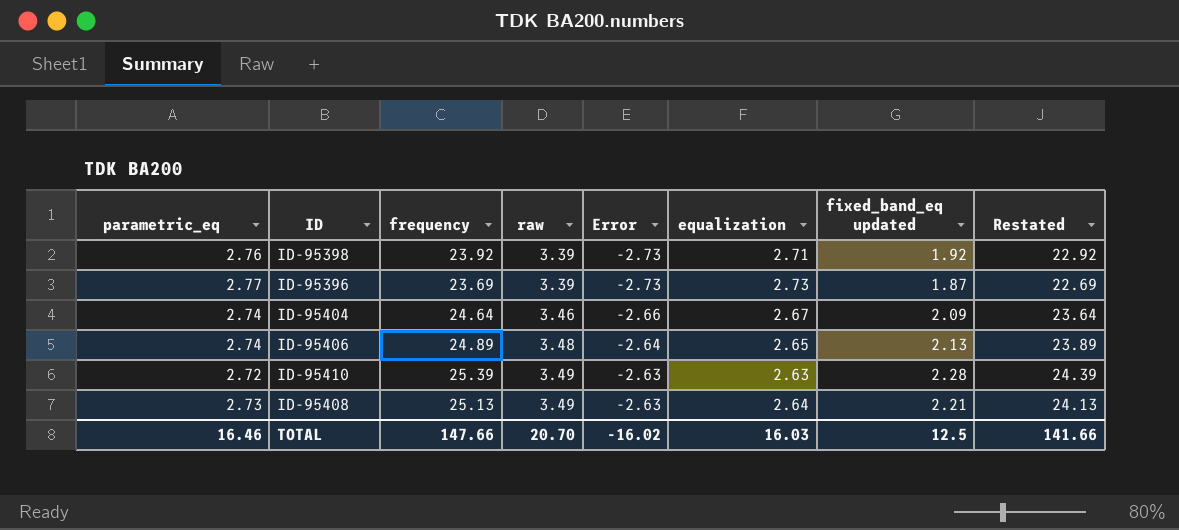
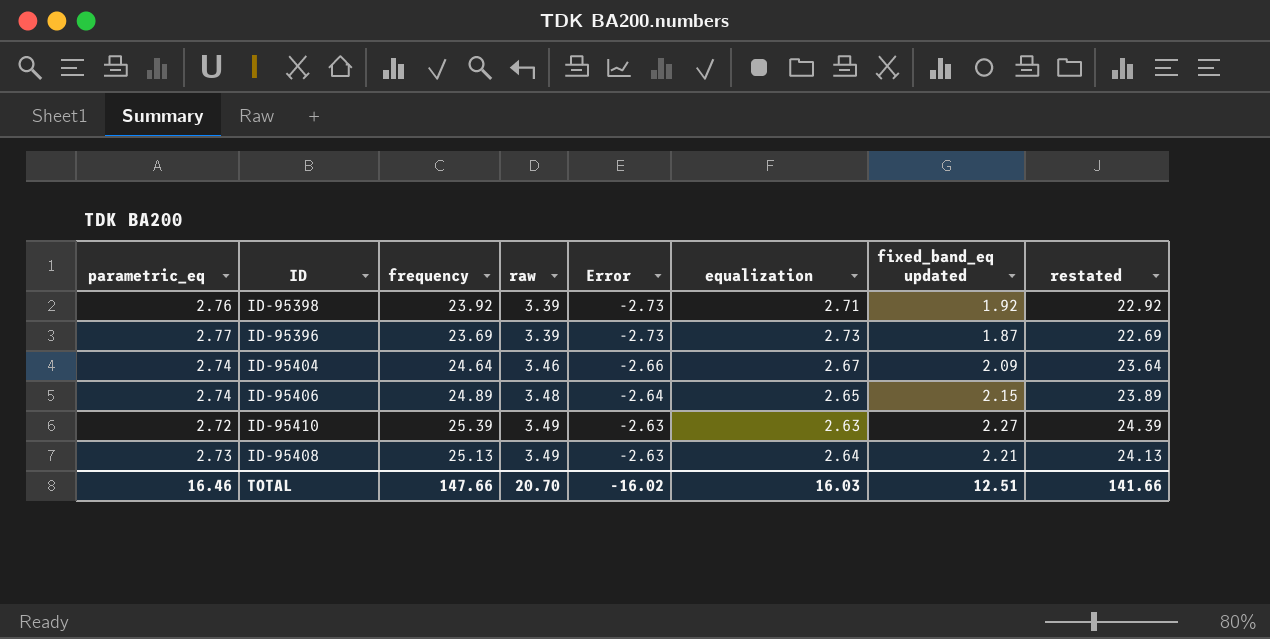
column name: Restated -> restated
ID-95406 | fixed_band_eq updated: 2.13 -> 2.15
ID-95410 | fixed_band_eq updated: 2.28 -> 2.27
TOTAL | fixed_band_eq updated: 12.5 -> 12.51

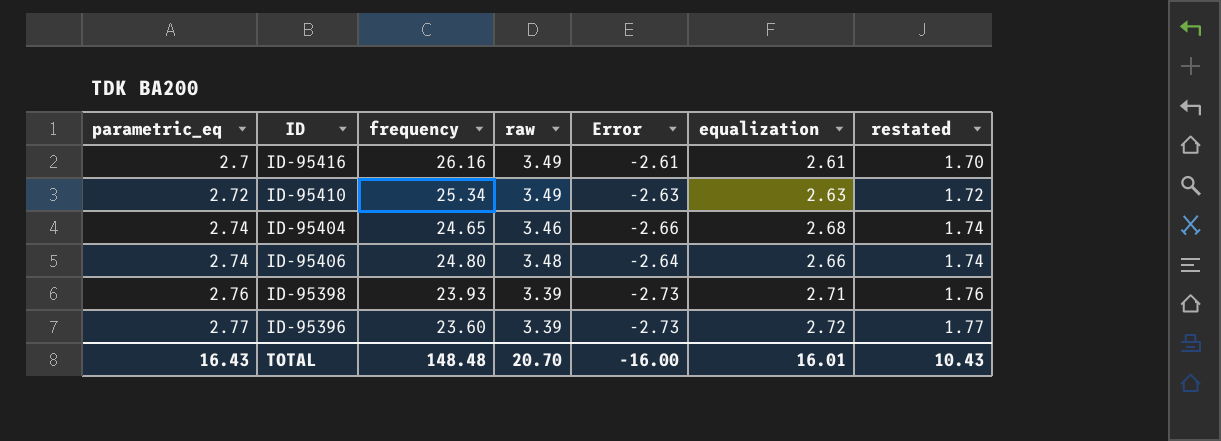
row order: raw ascending -> parametric_eq ascending
column fixed_band_eq updated | position: 7 -> none
column restated | formula: [frequency] - 1 -> [parametric_eq] - 1
row ID-95408: 2.73 | 25.13 | 3.49 | -2.63 | 2.64 | 2.21 | 24.13 -> none
row ID-95416: none -> 2.7 | 26.16 | 3.49 | -2.61 | 2.61 | 1.70
ID-95410 | frequency: 25.39 -> 25.34
ID-95404 | frequency: 24.64 -> 24.65
ID-95404 | equalization: 2.67 -> 2.68
ID-95406 | frequency: 24.89 -> 24.80
ID-95406 | equalization: 2.65 -> 2.66
ID-95398 | frequency: 23.92 -> 23.93
ID-95396 | frequency: 23.69 -> 23.60
ID-95396 | equalization: 2.73 -> 2.72
TOTAL | parametric_eq: 16.46 -> 16.43
TOTAL | frequency: 147.66 -> 148.48
TOTAL | Error: -16.02 -> -16.00
TOTAL | equalization: 16.03 -> 16.01
TOTAL | restated: 141.66 -> 10.43

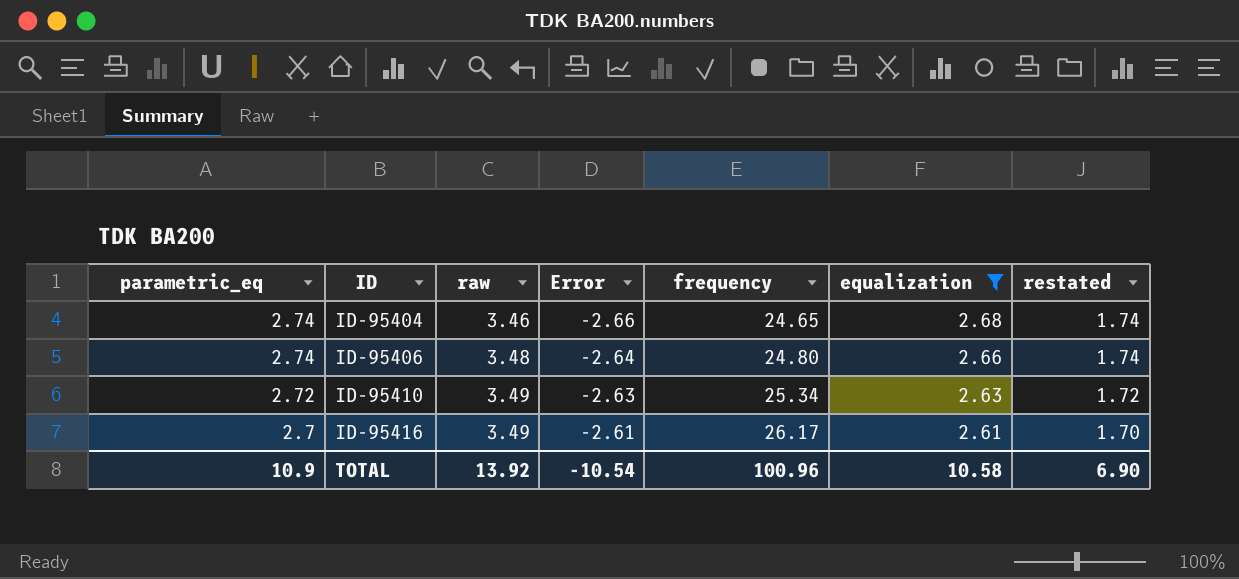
filter: none -> equalization <= 2.68
row order: parametric_eq ascending -> parametric_eq descending
column frequency | position: 3 -> 5
ID-95416 | frequency: 26.16 -> 26.17
TOTAL | parametric_eq: 16.43 -> 10.9
TOTAL | raw: 20.70 -> 13.92
TOTAL | Error: -16.00 -> -10.54
TOTAL | frequency: 148.48 -> 100.96
TOTAL | equalization: 16.01 -> 10.58
TOTAL | restated: 10.43 -> 6.90

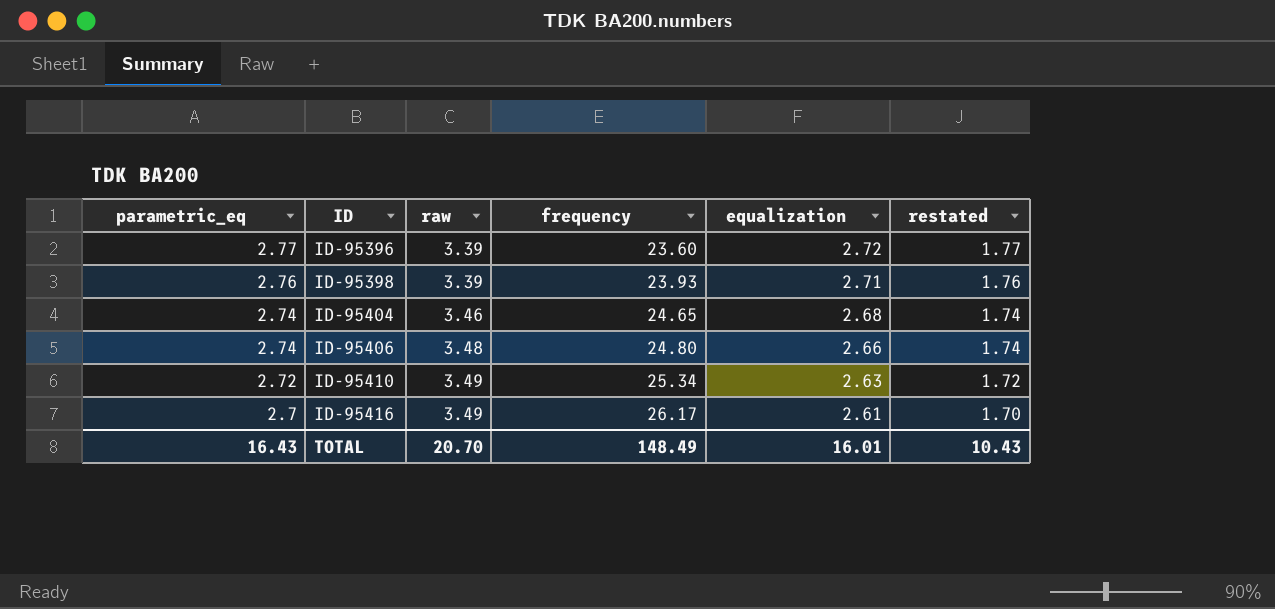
filter: equalization <= 2.68 -> none
column Error | position: 4 -> none
TOTAL | parametric_eq: 10.9 -> 16.43
TOTAL | raw: 13.92 -> 20.70
TOTAL | frequency: 100.96 -> 148.49
TOTAL | equalization: 10.58 -> 16.01
TOTAL | restated: 6.90 -> 10.43

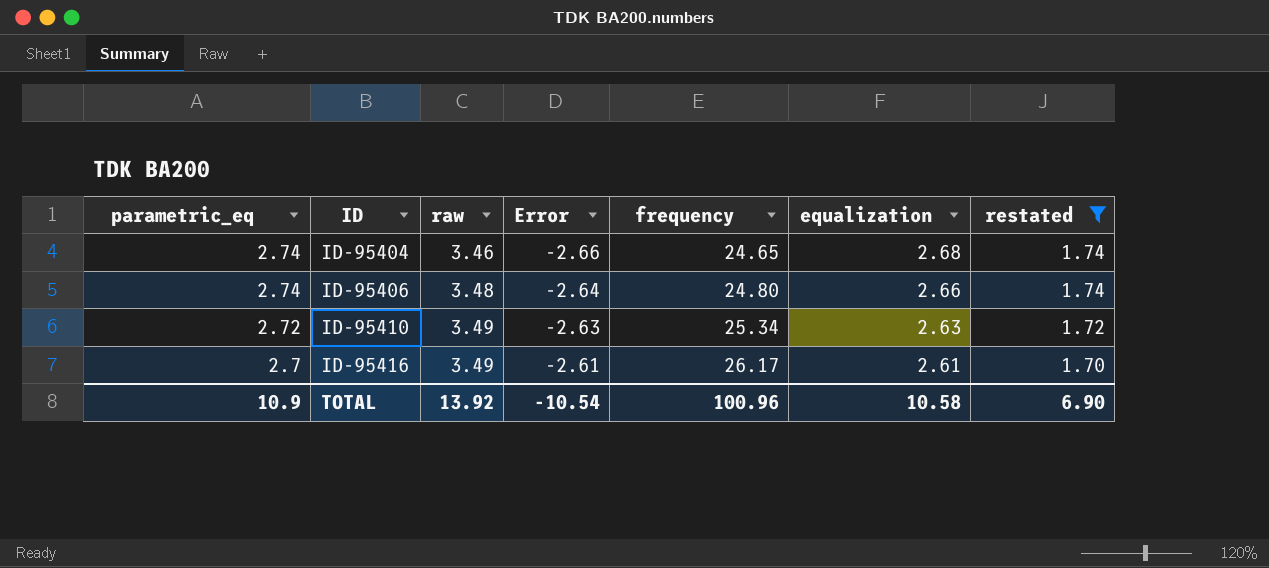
filter: none -> restated <= 1.74
column Error | position: none -> 4
TOTAL | parametric_eq: 16.43 -> 10.9
TOTAL | raw: 20.70 -> 13.92
TOTAL | frequency: 148.49 -> 100.96
TOTAL | equalization: 16.01 -> 10.58
TOTAL | restated: 10.43 -> 6.90

